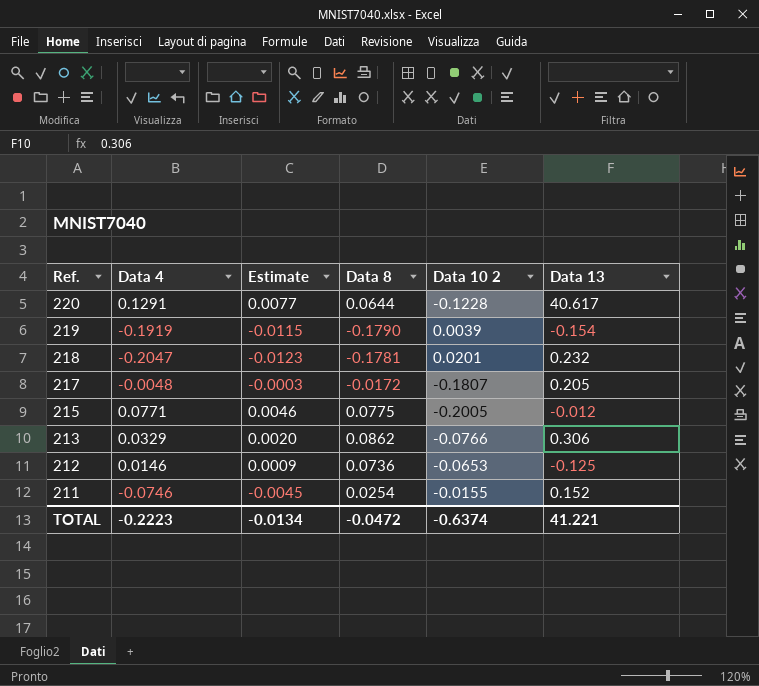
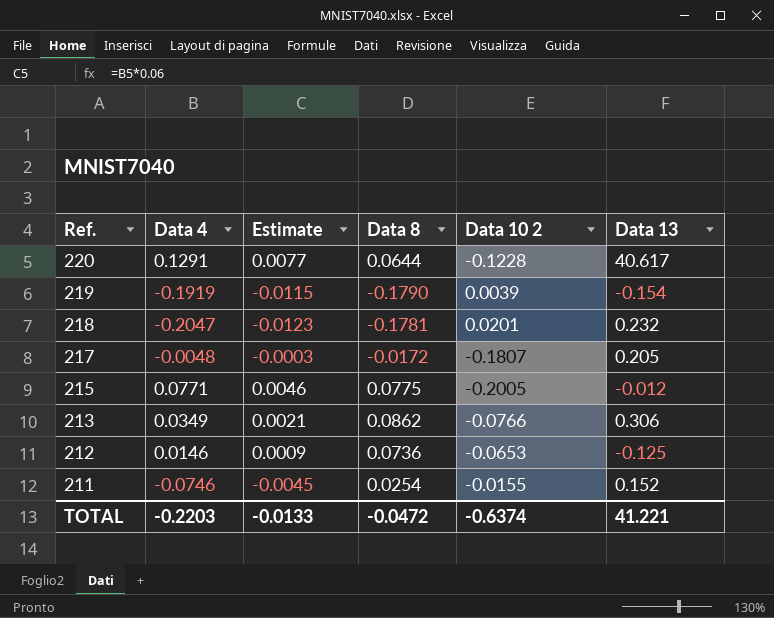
213 | Data 4: 0.0329 -> 0.0349
213 | Estimate: 0.0020 -> 0.0021
TOTAL | Data 4: -0.2223 -> -0.2203
TOTAL | Estimate: -0.0134 -> -0.0133

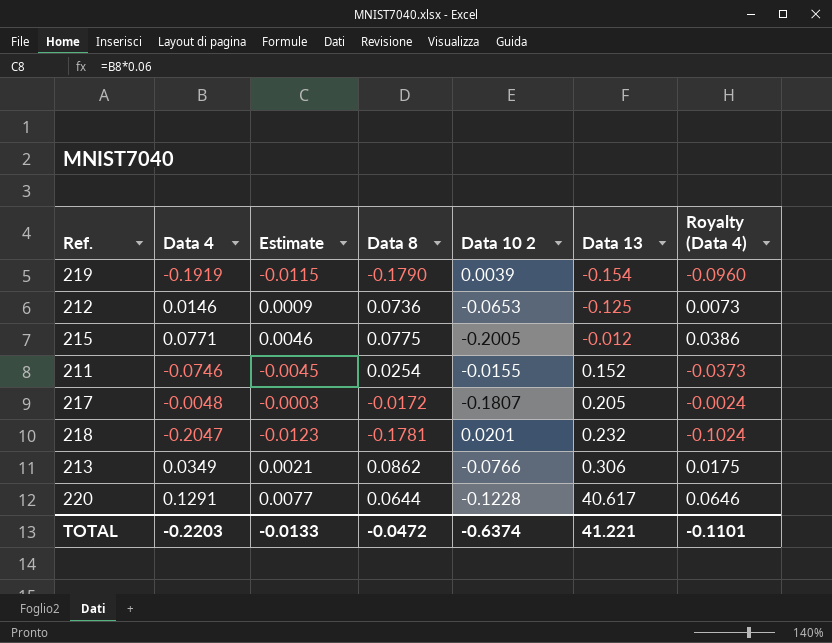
row order: Ref. descending -> Data 13 ascending
column Royalty (Data 4) | formula: none -> [Data 4] * 0.5

